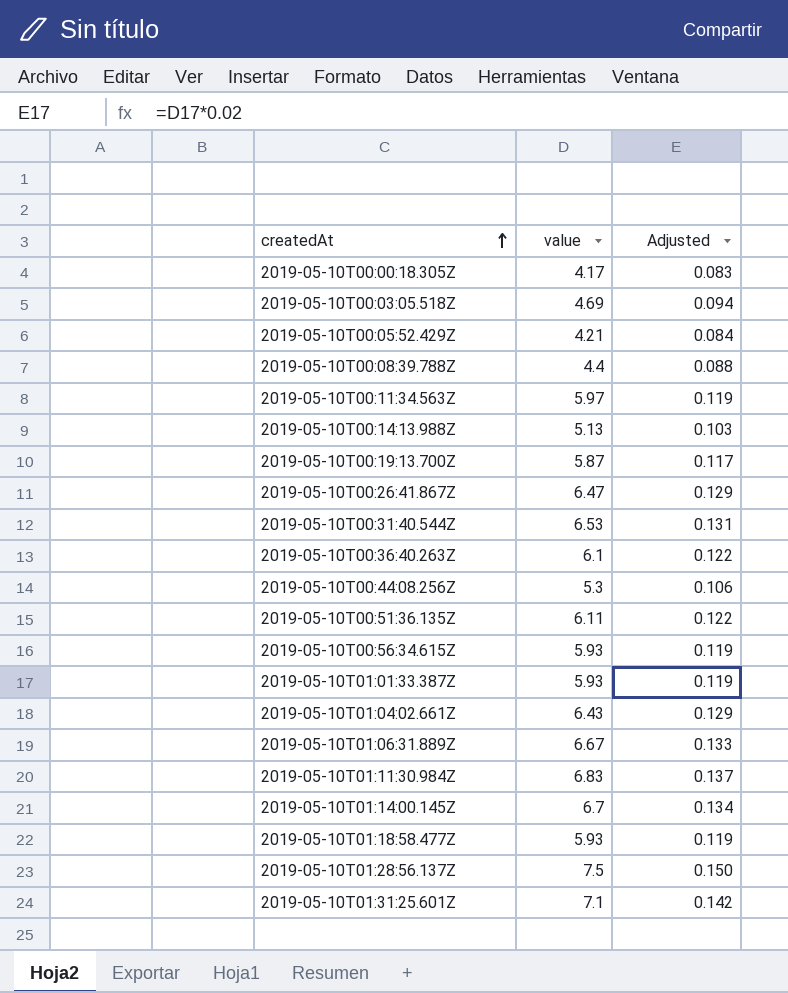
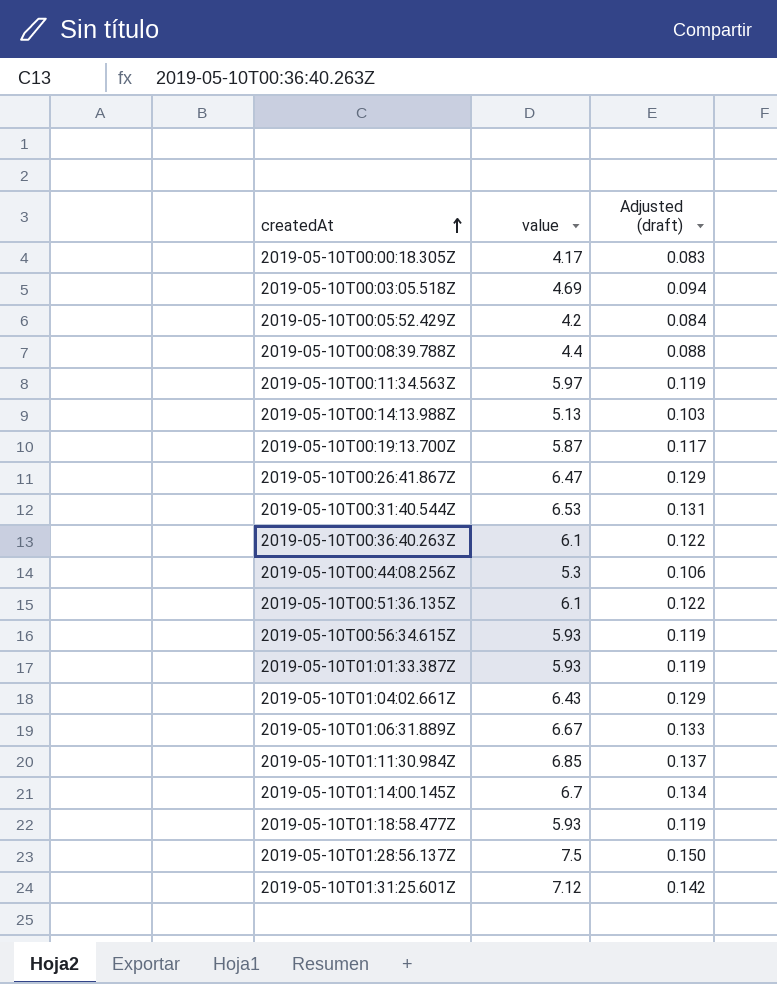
column name: Adjusted -> Adjusted (draft)
2019-05-10T00:05:52.429Z | value: 4.21 -> 4.2
2019-05-10T00:51:36.135Z | value: 6.11 -> 6.1
2019-05-10T01:11:30.984Z | value: 6.83 -> 6.85
2019-05-10T01:31:25.601Z | value: 7.1 -> 7.12

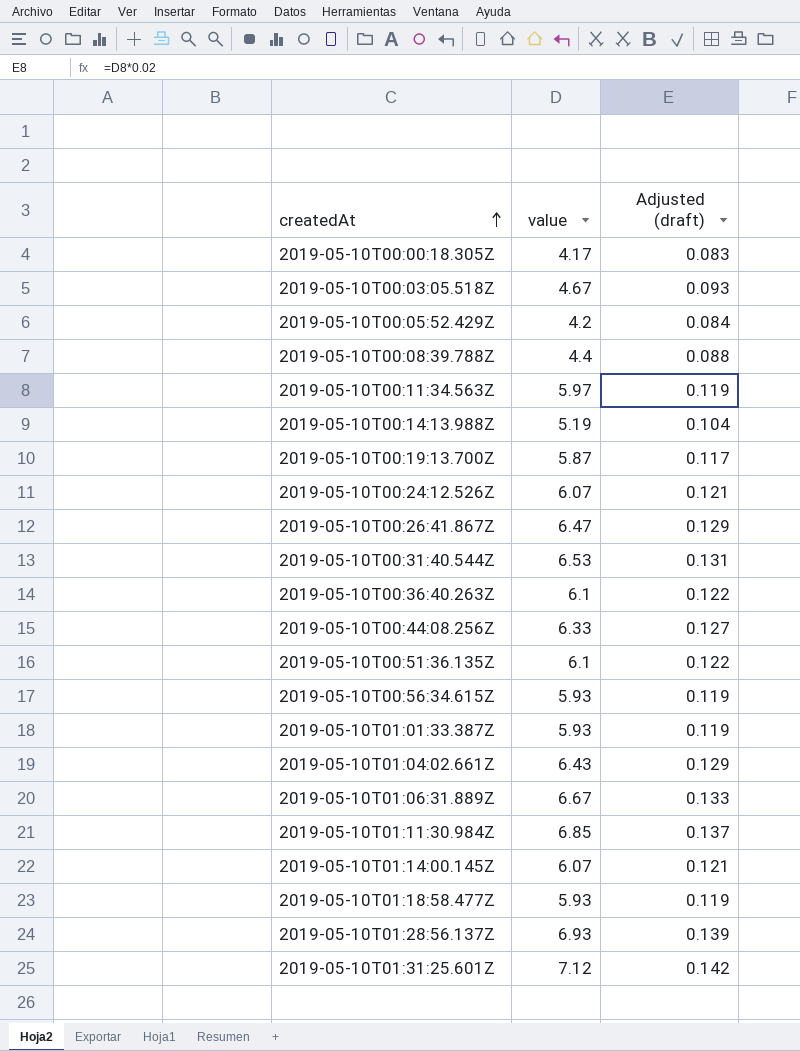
2019-05-10T00:03:05.518Z | value: 4.69 -> 4.67
2019-05-10T00:03:05.518Z | Adjusted (draft): 0.094 -> 0.093
2019-05-10T00:14:13.988Z | value: 5.13 -> 5.19
2019-05-10T00:14:13.988Z | Adjusted (draft): 0.103 -> 0.104
row 2019-05-10T00:24:12.526Z: none -> 6.07 | 0.121
2019-05-10T00:44:08.256Z | value: 5.3 -> 6.33
2019-05-10T00:44:08.256Z | Adjusted (draft): 0.106 -> 0.127
2019-05-10T01:14:00.145Z | value: 6.7 -> 6.07
2019-05-10T01:14:00.145Z | Adjusted (draft): 0.134 -> 0.121
2019-05-10T01:28:56.137Z | value: 7.5 -> 6.93
2019-05-10T01:28:56.137Z | Adjusted (draft): 0.150 -> 0.139

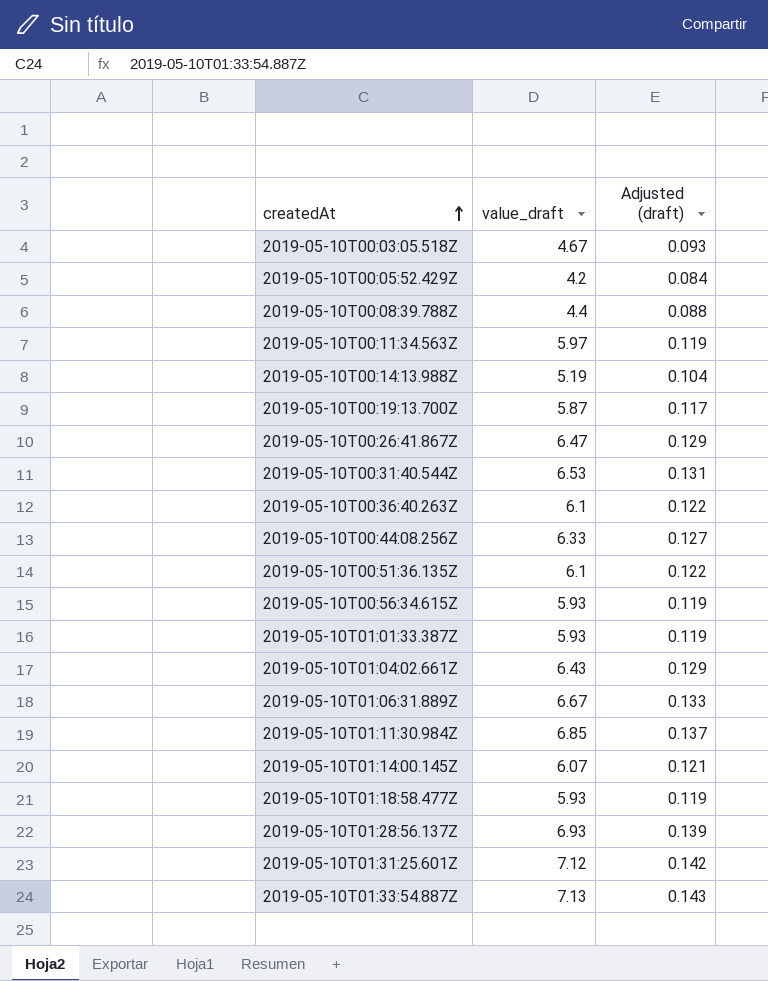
column name: value -> value_draft
row 2019-05-10T00:00:18.305Z: 4.17 | 0.083 -> none
row 2019-05-10T00:24:12.526Z: 6.07 | 0.121 -> none
row 2019-05-10T01:33:54.887Z: none -> 7.13 | 0.143

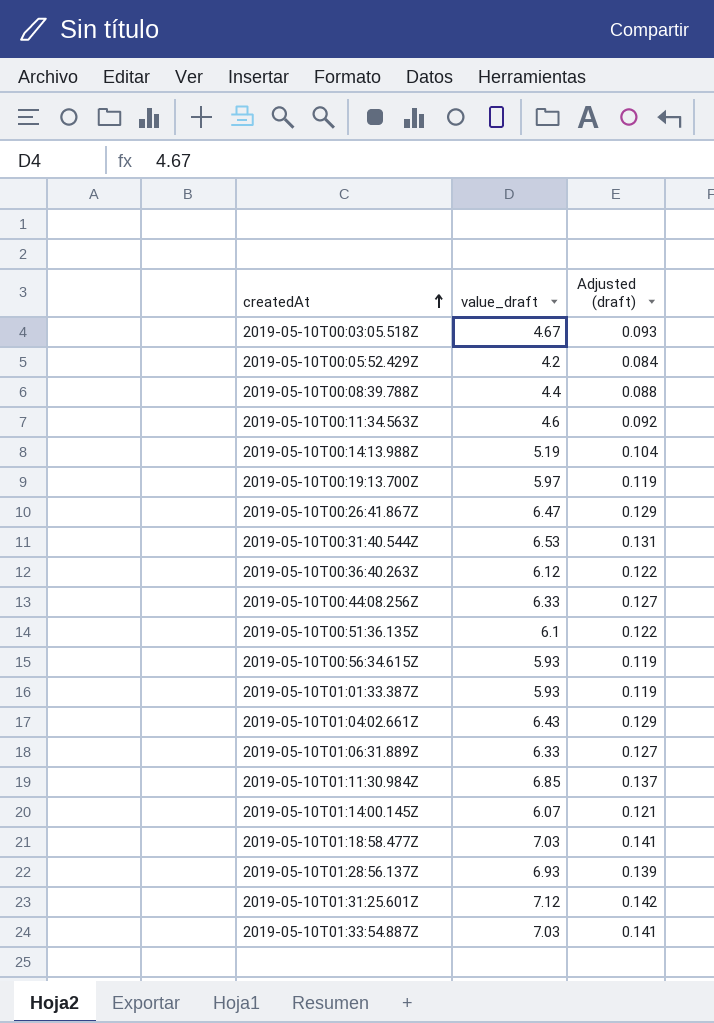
2019-05-10T00:11:34.563Z | value_draft: 5.97 -> 4.6
2019-05-10T00:11:34.563Z | Adjusted (draft): 0.119 -> 0.092
2019-05-10T00:19:13.700Z | value_draft: 5.87 -> 5.97
2019-05-10T00:19:13.700Z | Adjusted (draft): 0.117 -> 0.119
2019-05-10T00:36:40.263Z | value_draft: 6.1 -> 6.12
2019-05-10T01:06:31.889Z | value_draft: 6.67 -> 6.33
2019-05-10T01:06:31.889Z | Adjusted (draft): 0.133 -> 0.127
2019-05-10T01:18:58.477Z | value_draft: 5.93 -> 7.03
2019-05-10T01:18:58.477Z | Adjusted (draft): 0.119 -> 0.141
2019-05-10T01:33:54.887Z | value_draft: 7.13 -> 7.03
2019-05-10T01:33:54.887Z | Adjusted (draft): 0.143 -> 0.141

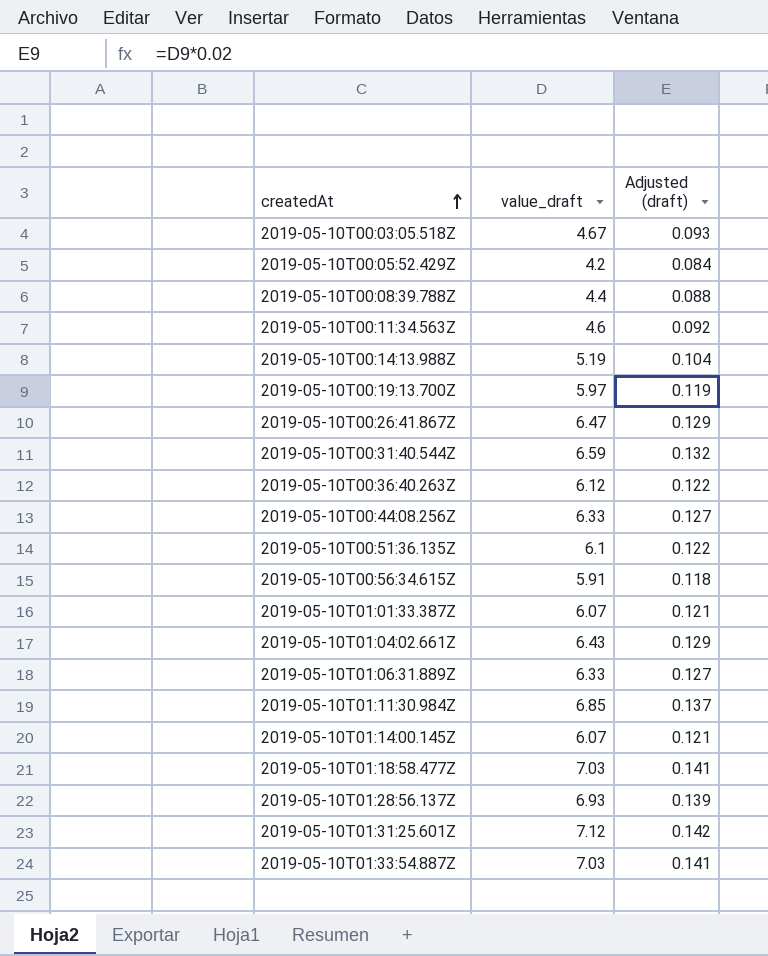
2019-05-10T00:31:40.544Z | value_draft: 6.53 -> 6.59
2019-05-10T00:31:40.544Z | Adjusted (draft): 0.131 -> 0.132
2019-05-10T00:56:34.615Z | value_draft: 5.93 -> 5.91
2019-05-10T00:56:34.615Z | Adjusted (draft): 0.119 -> 0.118
2019-05-10T01:01:33.387Z | value_draft: 5.93 -> 6.07
2019-05-10T01:01:33.387Z | Adjusted (draft): 0.119 -> 0.121

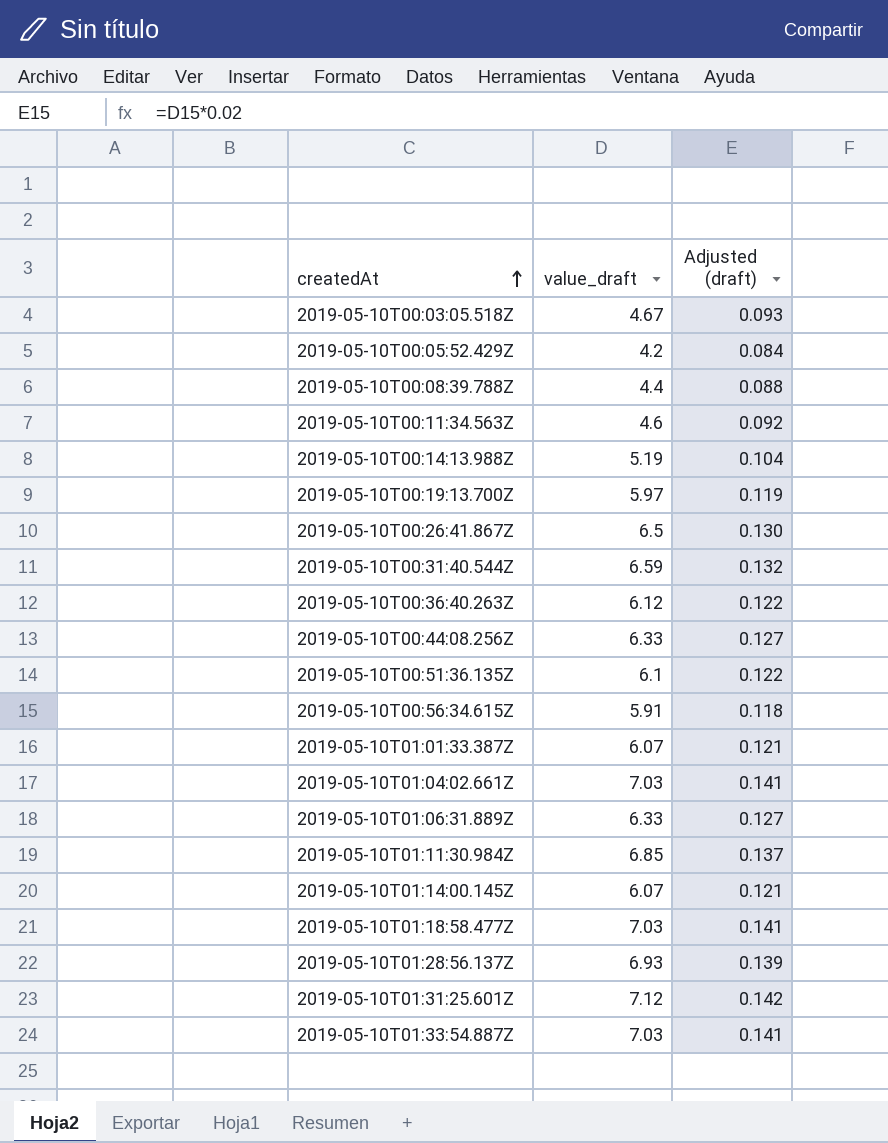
2019-05-10T00:26:41.867Z | value_draft: 6.47 -> 6.5
2019-05-10T00:26:41.867Z | Adjusted (draft): 0.129 -> 0.130
2019-05-10T01:04:02.661Z | value_draft: 6.43 -> 7.03
2019-05-10T01:04:02.661Z | Adjusted (draft): 0.129 -> 0.141

